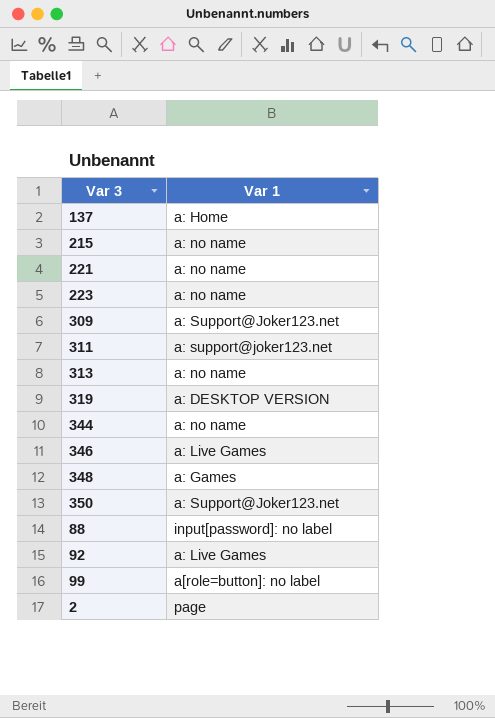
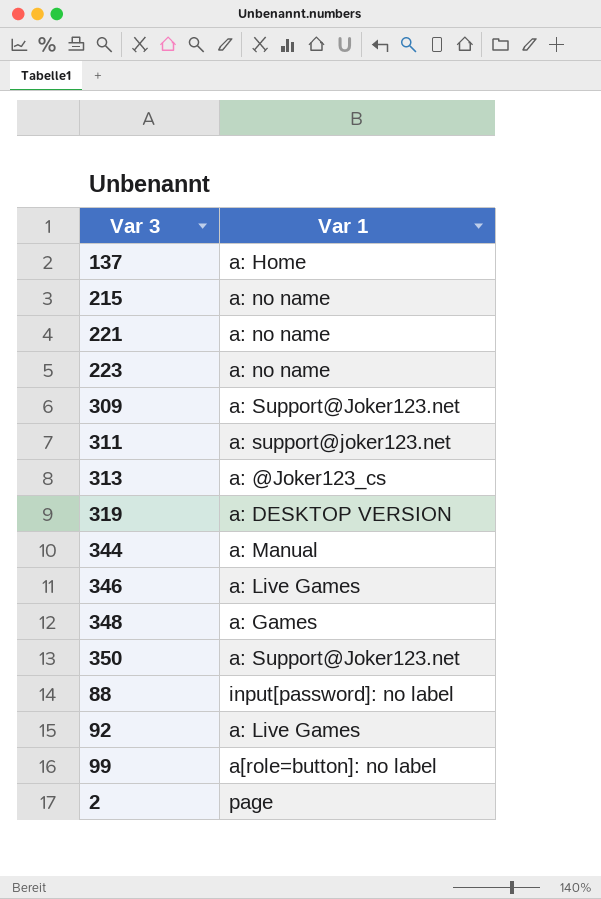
313 | Var 1: a: no name -> a: @Joker123_cs
344 | Var 1: a: no name -> a: Manual

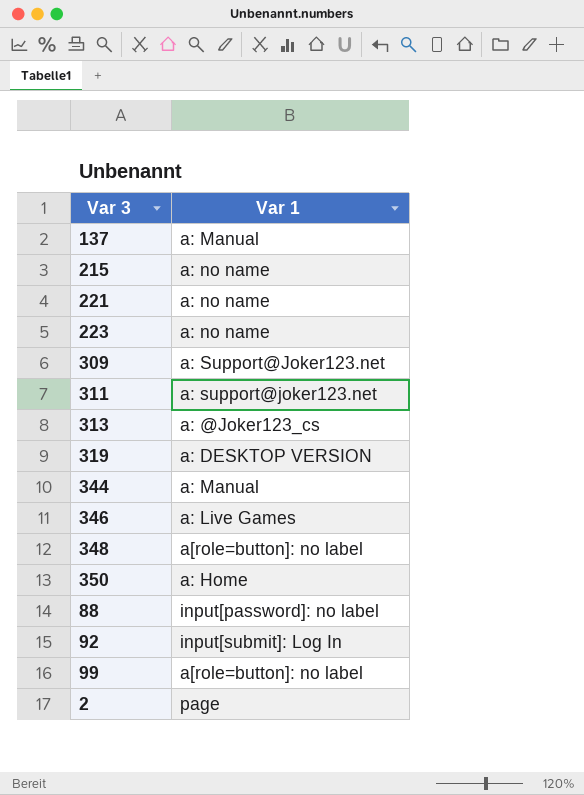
137 | Var 1: a: Home -> a: Manual
348 | Var 1: a: Games -> a[role=button]: no label
350 | Var 1: a: Support@Joker123.net -> a: Home
92 | Var 1: a: Live Games -> input[submit]: Log In

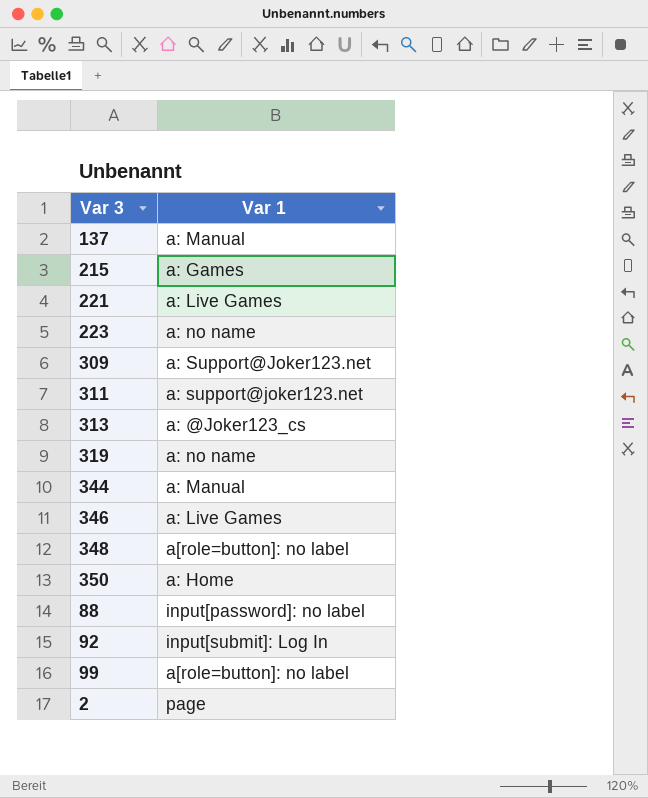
215 | Var 1: a: no name -> a: Games
221 | Var 1: a: no name -> a: Live Games
319 | Var 1: a: DESKTOP VERSION -> a: no name

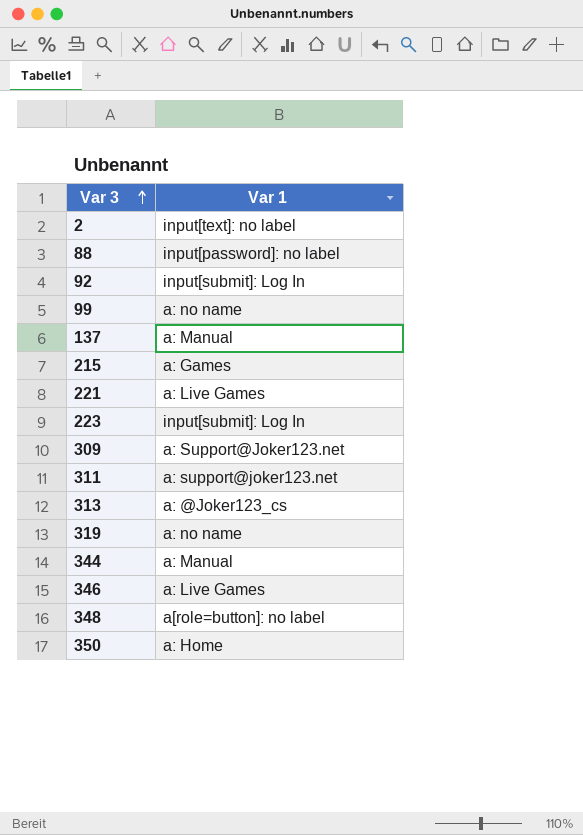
row order: none -> Var 3 ascending
2 | Var 1: page -> input[text]: no label
99 | Var 1: a[role=button]: no label -> a: no name
223 | Var 1: a: no name -> input[submit]: Log In

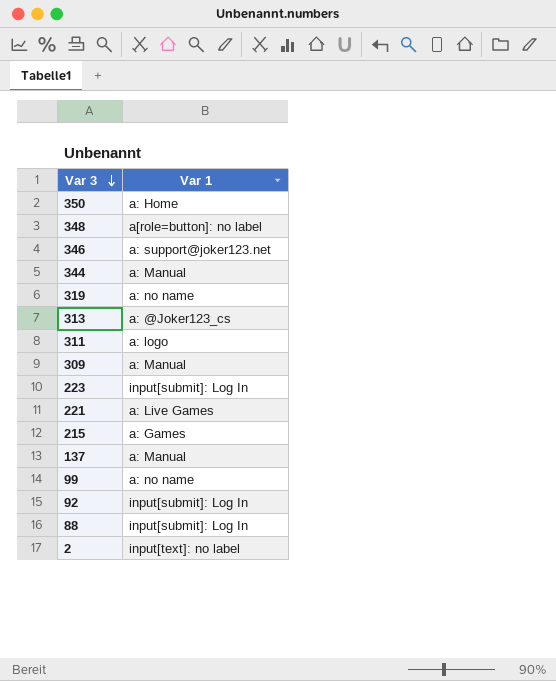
row order: Var 3 ascending -> Var 3 descending
346 | Var 1: a: Live Games -> a: support@joker123.net
311 | Var 1: a: support@joker123.net -> a: logo
309 | Var 1: a: Support@Joker123.net -> a: Manual
88 | Var 1: input[password]: no label -> input[submit]: Log In

